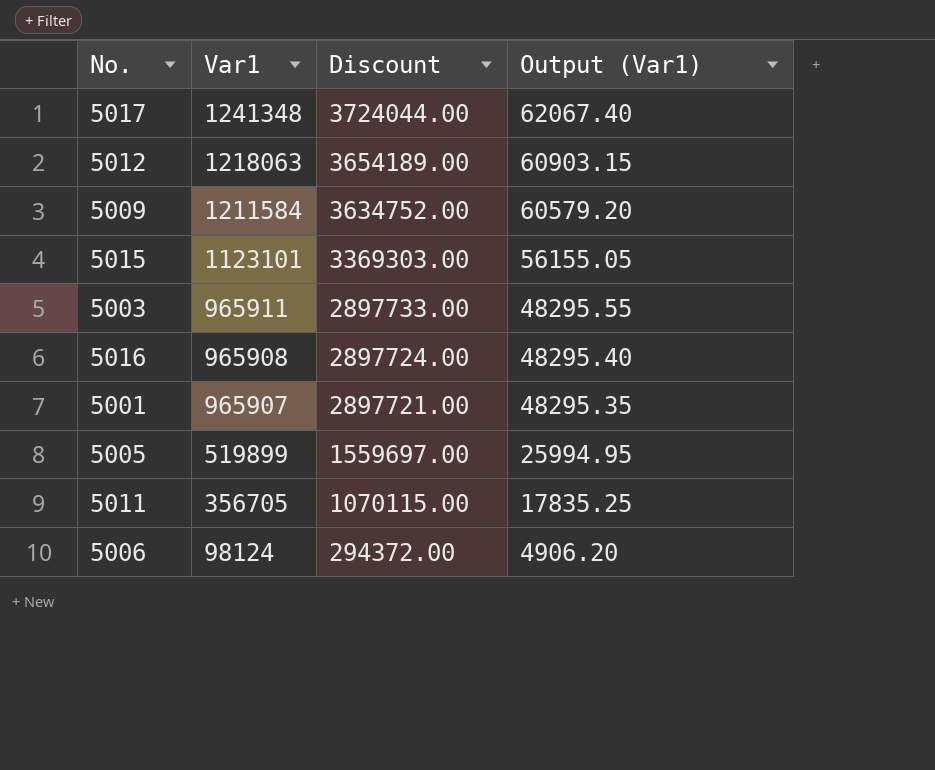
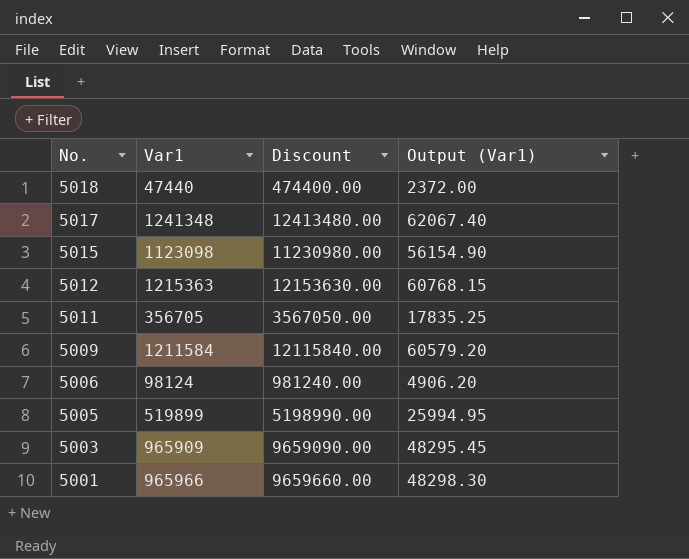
row order: Var1 descending -> No. descending
column Discount | formula: [Var1] * 3 -> [Var1] * 10
row 5016: 965908 | 2897724.00 | 48295.40 -> none
row 5018: none -> 47440 | 474400.00 | 2372.00
5015 | Var1: 1123101 -> 1123098
5015 | Output (Var1): 56155.05 -> 56154.90
5012 | Var1: 1218063 -> 1215363
5012 | Output (Var1): 60903.15 -> 60768.15
5003 | Var1: 965911 -> 965909
5003 | Output (Var1): 48295.55 -> 48295.45
5001 | Var1: 965907 -> 965966
5001 | Output (Var1): 48295.35 -> 48298.30

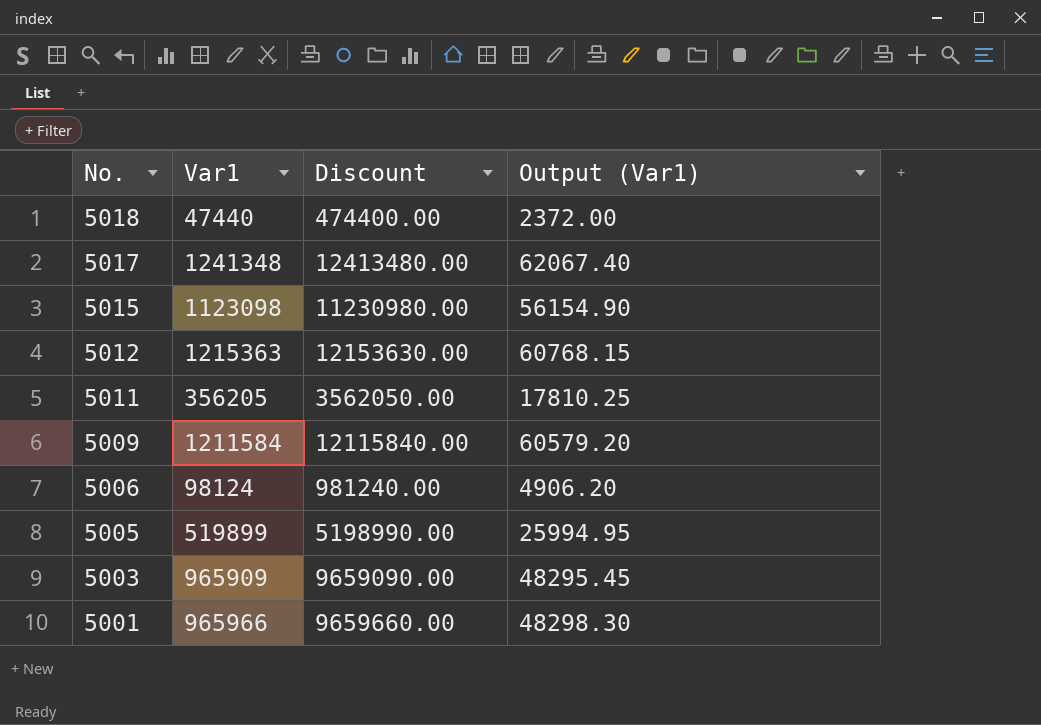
5011 | Var1: 356705 -> 356205
5011 | Discount: 3567050.00 -> 3562050.00
5011 | Output (Var1): 17835.25 -> 17810.25

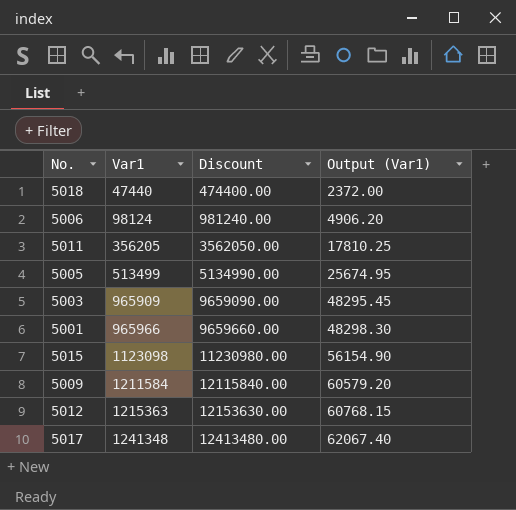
row order: No. descending -> Var1 ascending
5005 | Var1: 519899 -> 513499
5005 | Discount: 5198990.00 -> 5134990.00
5005 | Output (Var1): 25994.95 -> 25674.95

